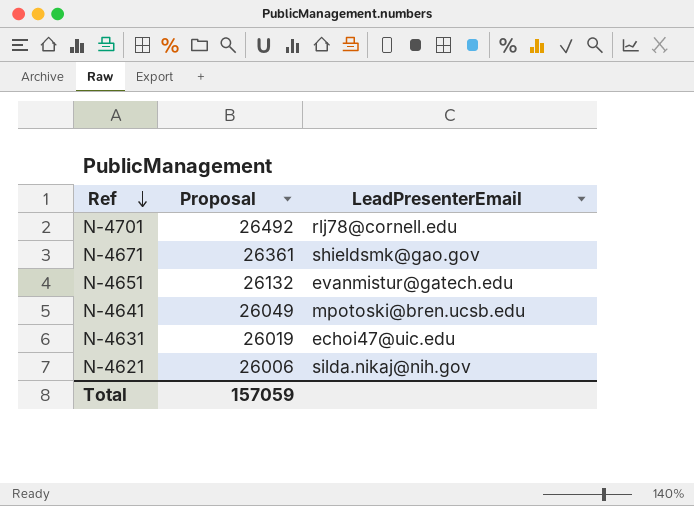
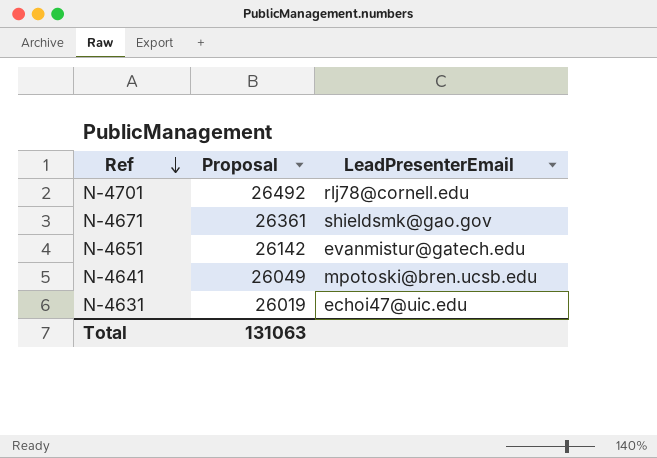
row N-4621: 26006 | silda.nikaj@nih.gov -> none
N-4651 | Proposal: 26132 -> 26142
Total | Proposal: 157059 -> 131063

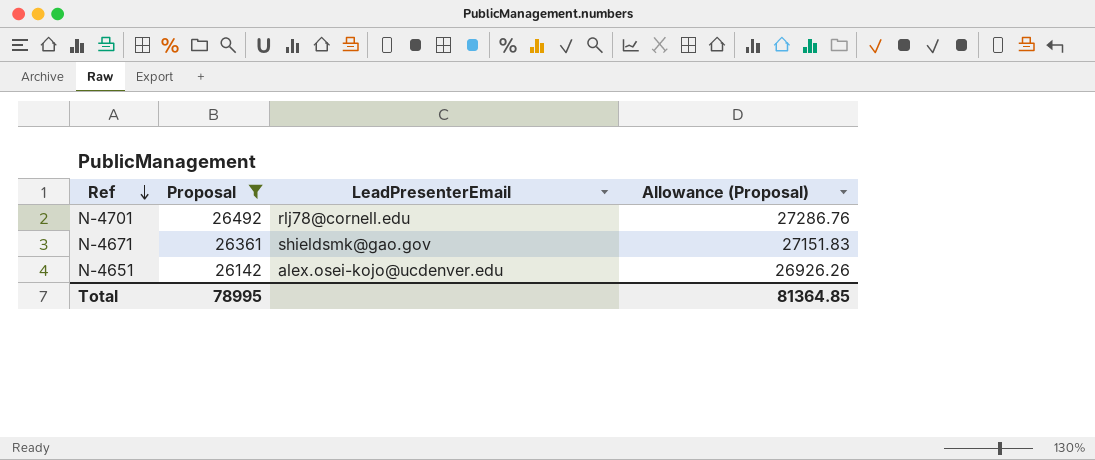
filter: none -> Proposal >= 26142
column Allowance (Proposal) | formula: none -> [Proposal] * 1.03
N-4651 | LeadPresenterEmail: evanmistur@gatech.edu -> alex.osei-kojo@ucdenver.edu
Total | Proposal: 131063 -> 78995

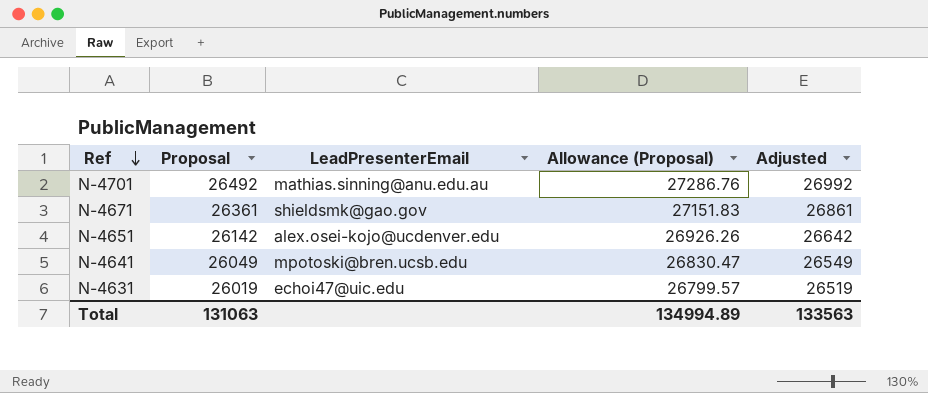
filter: Proposal >= 26142 -> none
column Adjusted | formula: none -> [Proposal] + 500
N-4701 | LeadPresenterEmail: rlj78@cornell.edu -> mathias.sinning@anu.edu.au
Total | Proposal: 78995 -> 131063
Total | Allowance (Proposal): 81364.85 -> 134994.89

